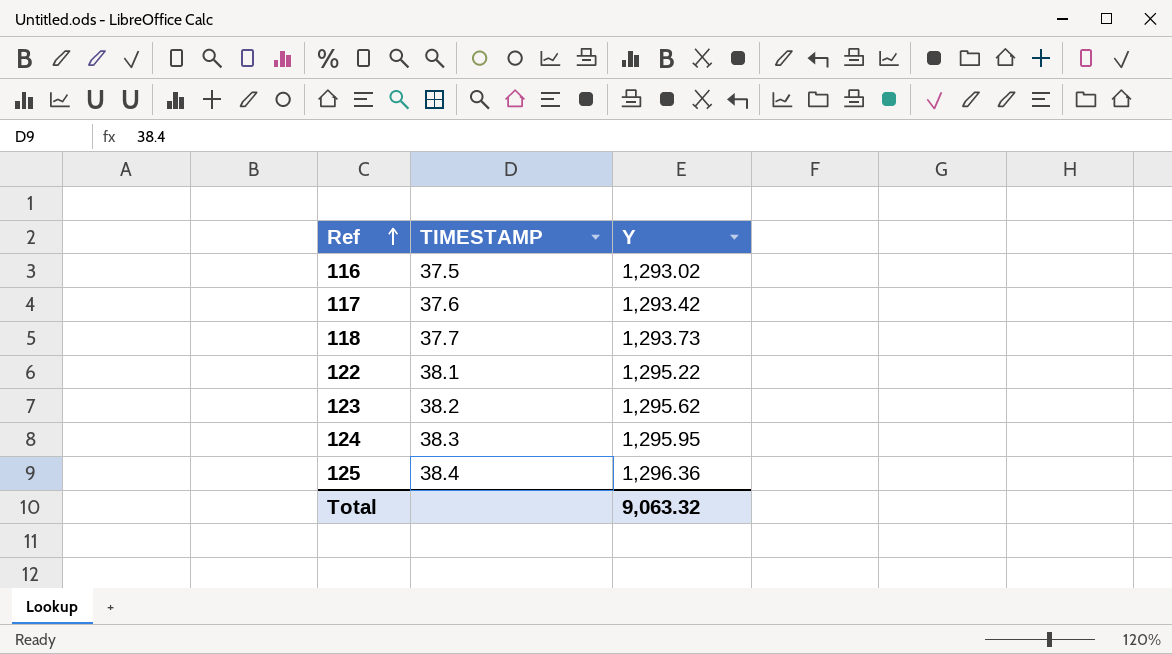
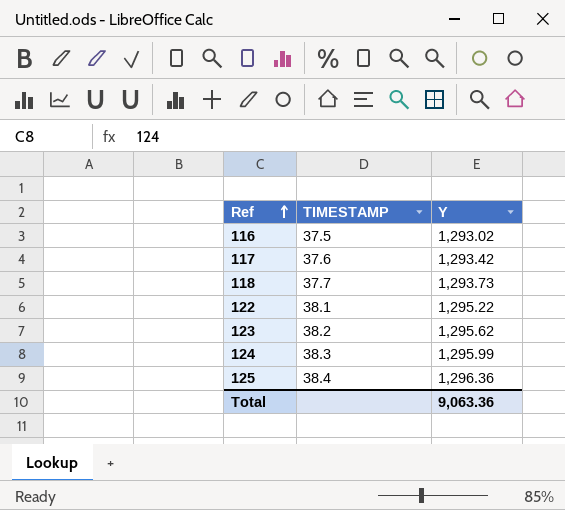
124 | Y: 1,295.95 -> 1,295.99
Total | Y: 9,063.32 -> 9,063.36

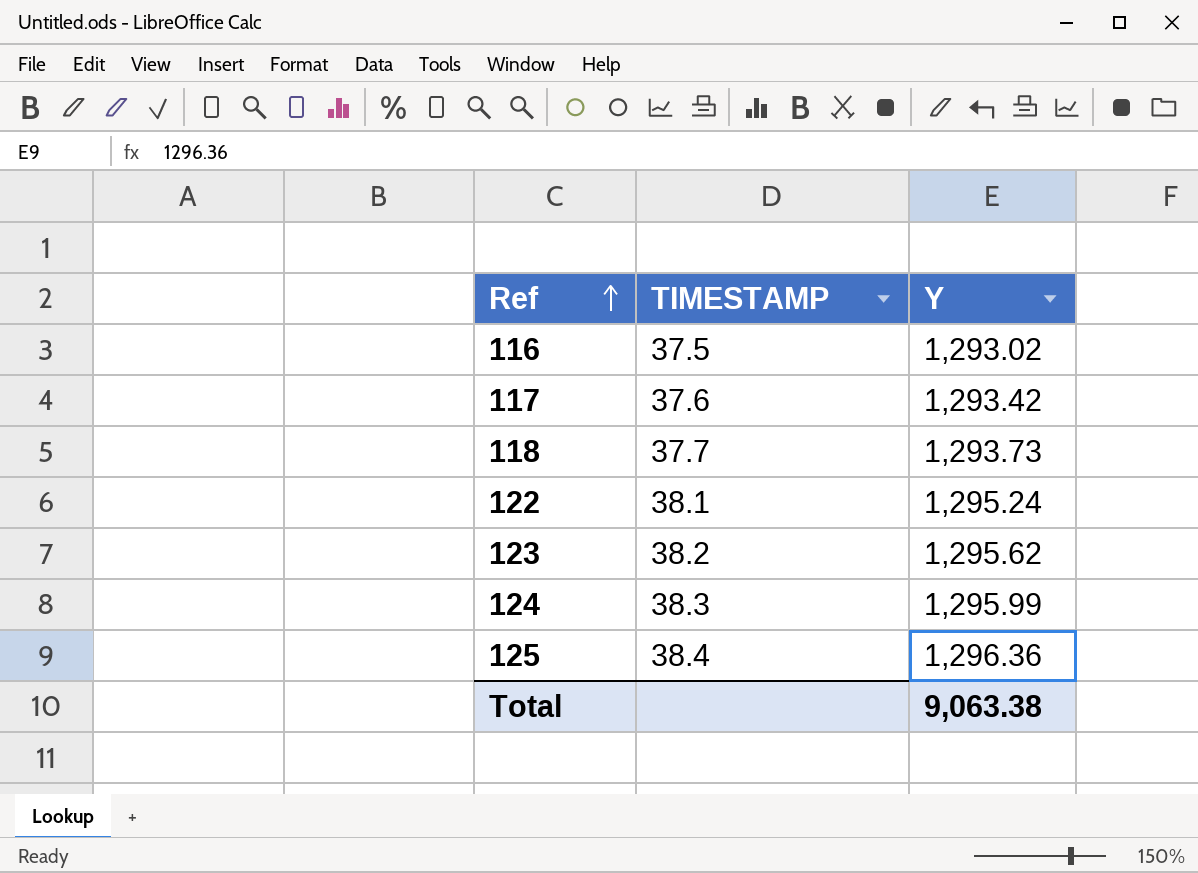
122 | Y: 1,295.22 -> 1,295.24
Total | Y: 9,063.36 -> 9,063.38

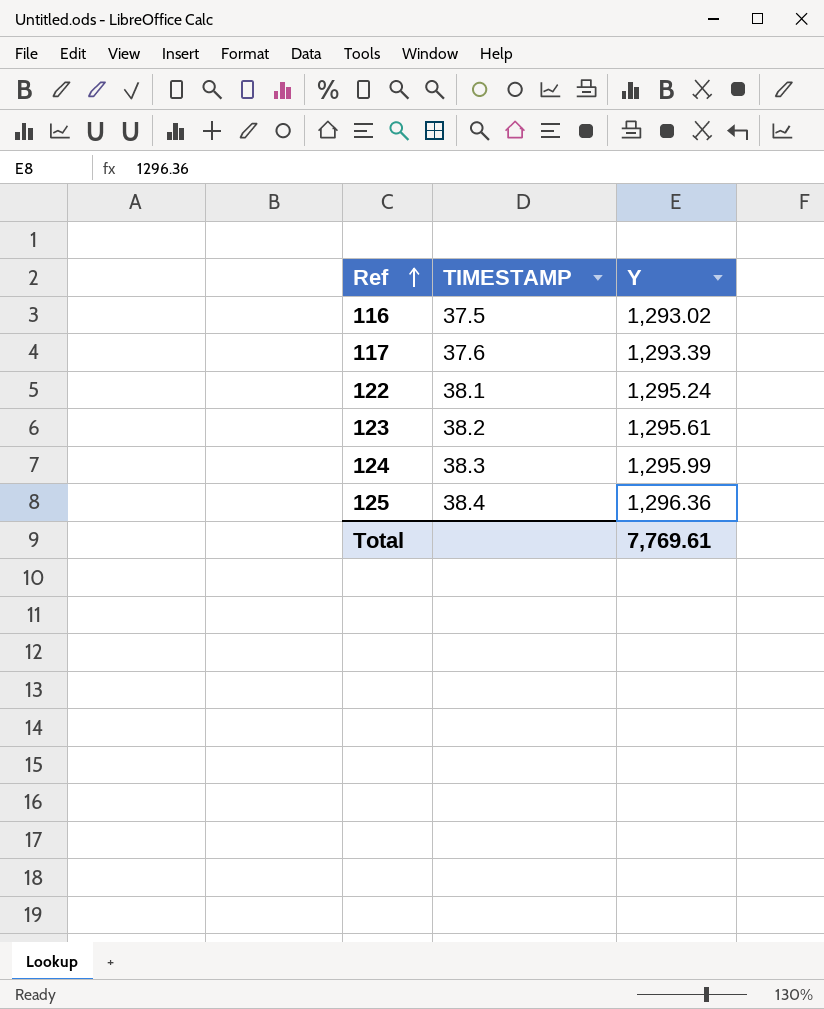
row 118: 37.7 | 1,293.73 -> none
117 | Y: 1,293.42 -> 1,293.39
123 | Y: 1,295.62 -> 1,295.61
Total | Y: 9,063.38 -> 7,769.61

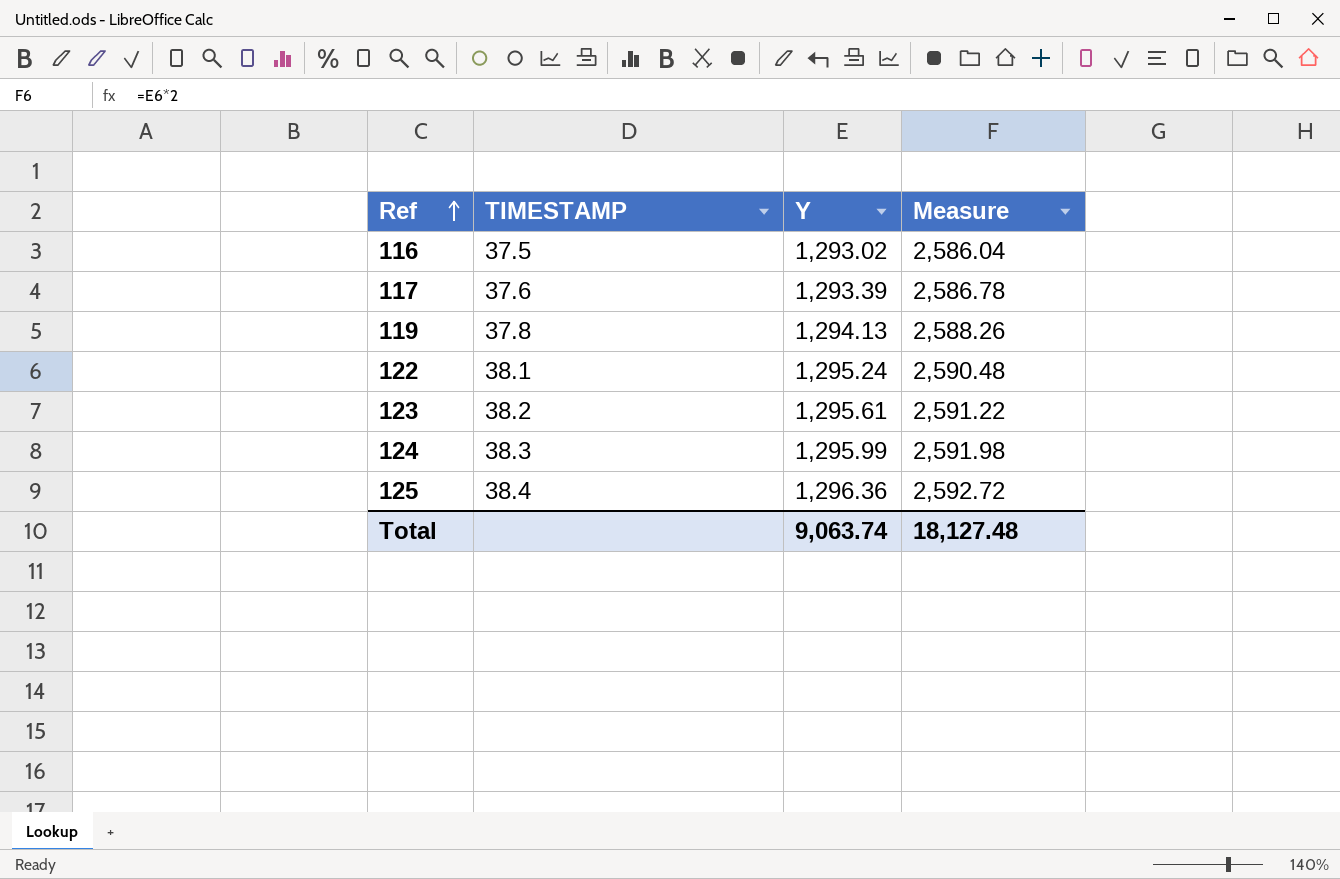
column Measure | formula: none -> [Y] * 2
row 119: none -> 37.8 | 1,294.13 | 2,588.26
Total | Y: 7,769.61 -> 9,063.74

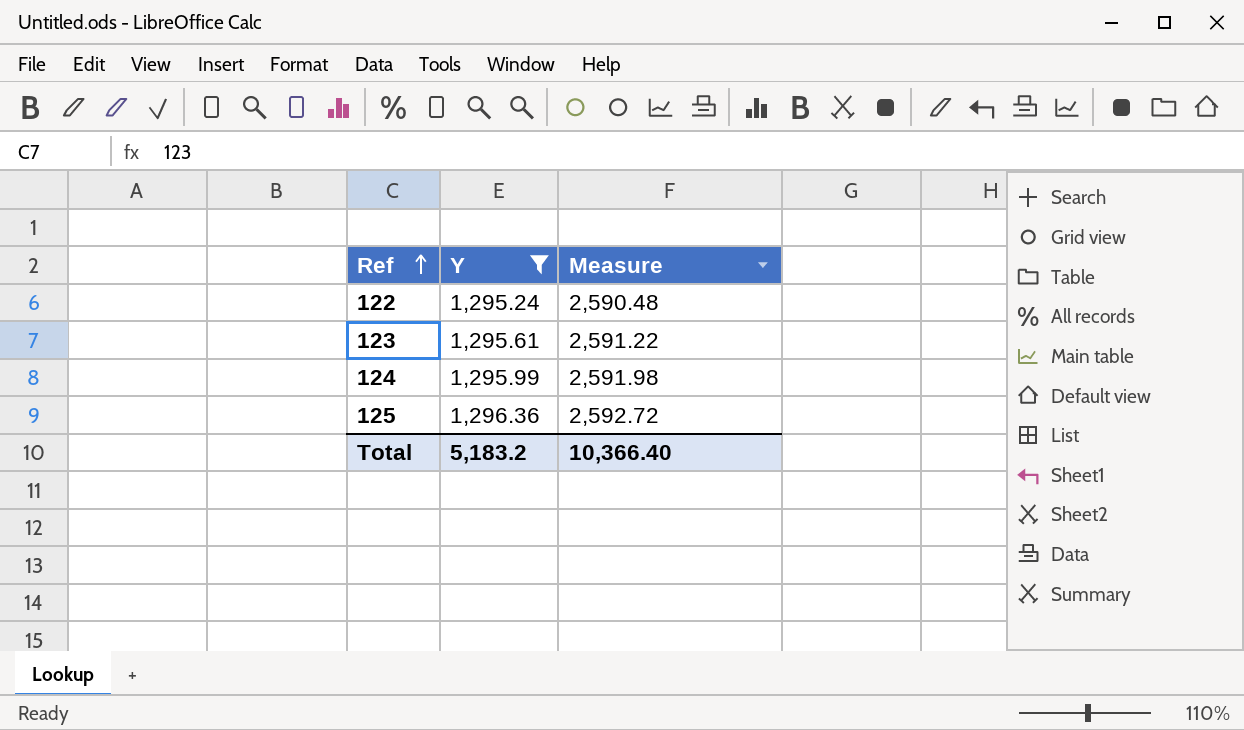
filter: none -> Y >= 1,295.24
column TIMESTAMP | position: 2 -> none
Total | Y: 9,063.74 -> 5,183.2
Total | Measure: 18,127.48 -> 10,366.40

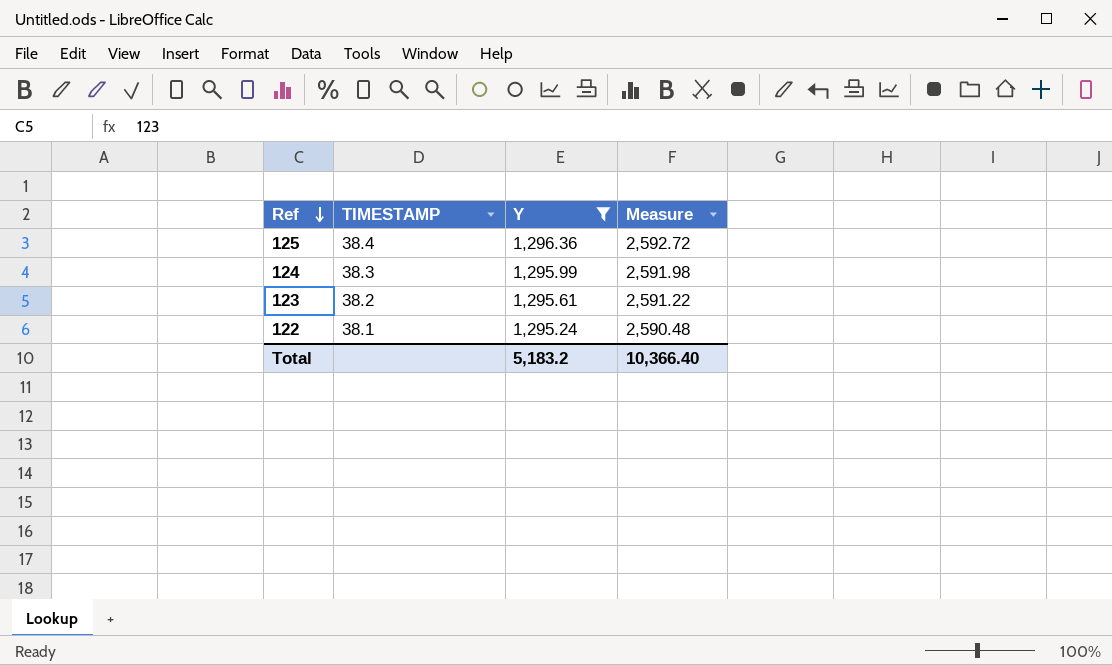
row order: Ref ascending -> Ref descending
column TIMESTAMP | position: none -> 2

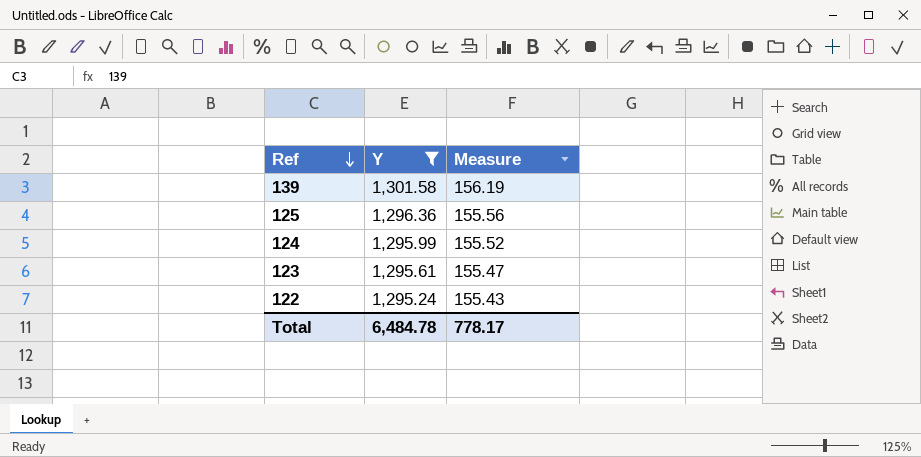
column TIMESTAMP | position: 2 -> none
column Measure | formula: [Y] * 2 -> [Y] * 0.12
row 139: none -> 1,301.58 | 156.19
Total | Y: 5,183.2 -> 6,484.78
Total | Measure: 10,366.40 -> 778.17

